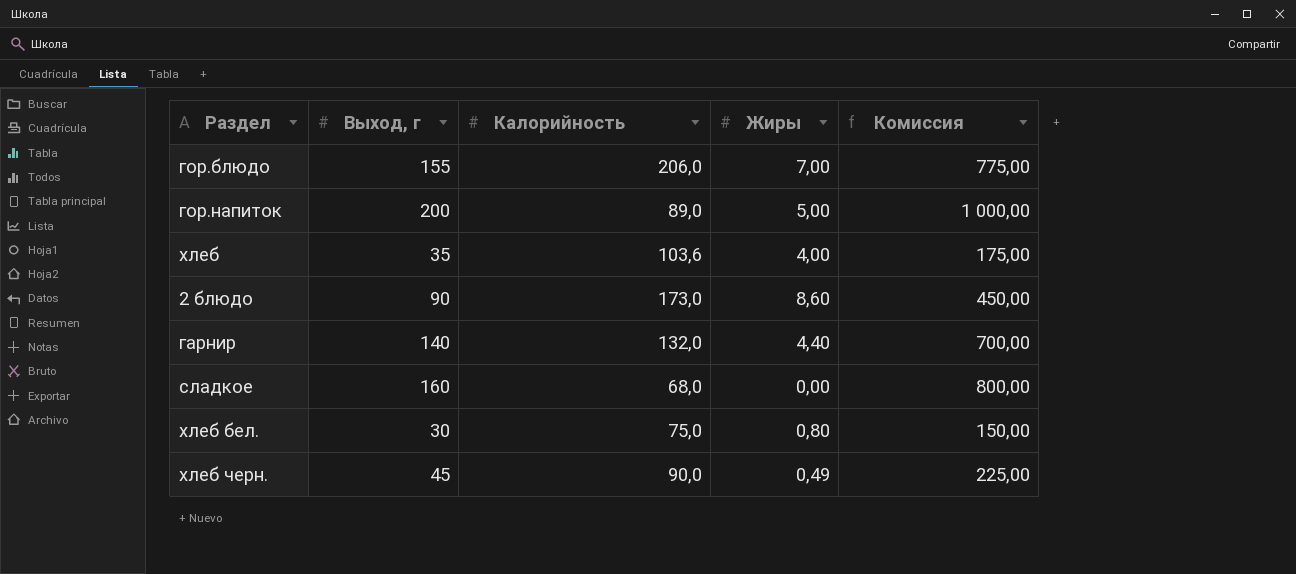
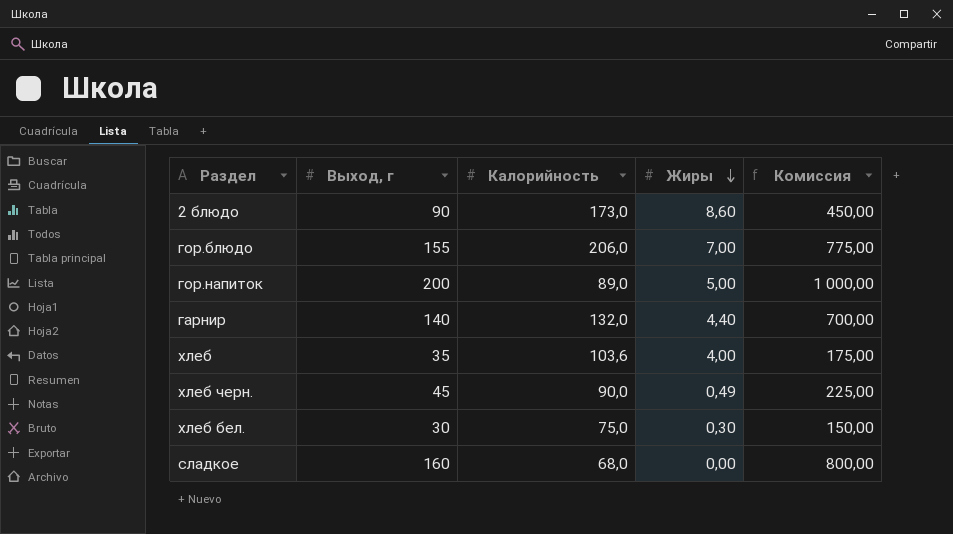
row order: none -> Жиры descending
хлеб бел. | Жиры: 0,80 -> 0,30

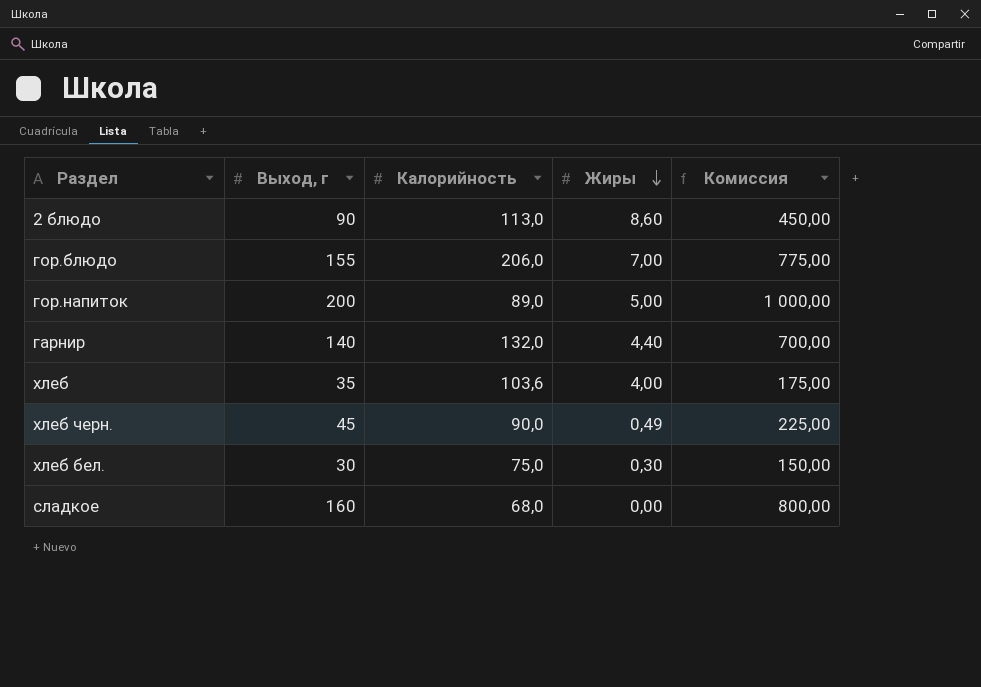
2 блюдо | Калорийность: 173,0 -> 113,0

